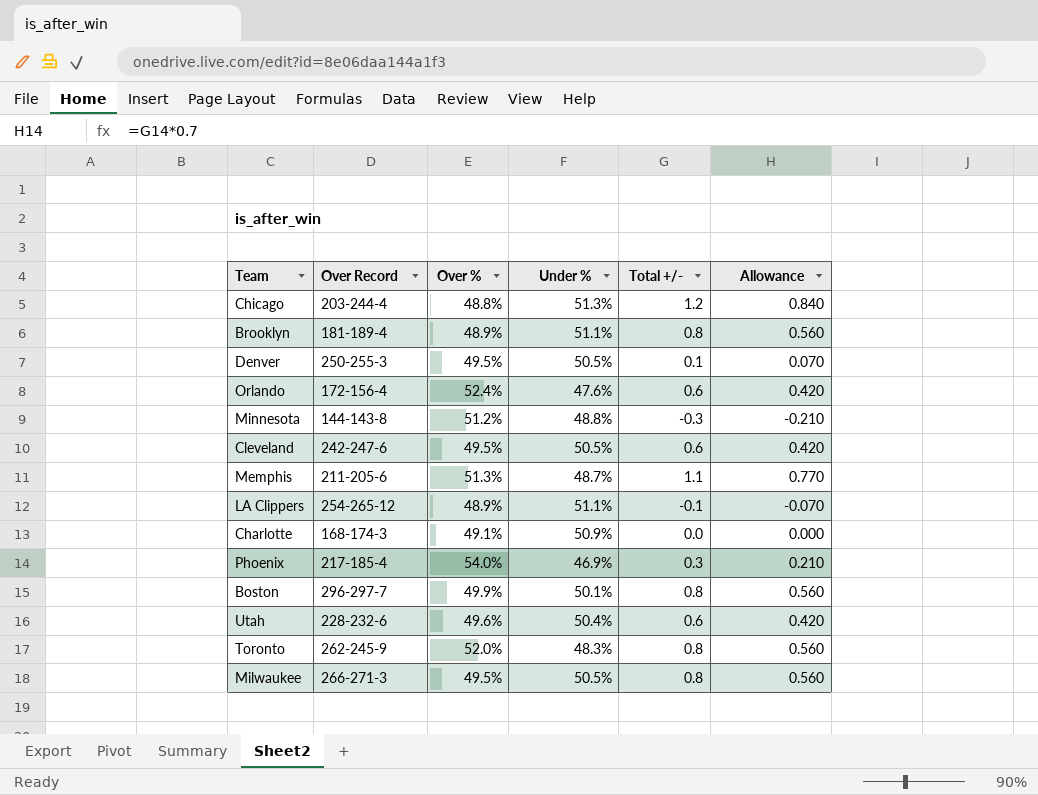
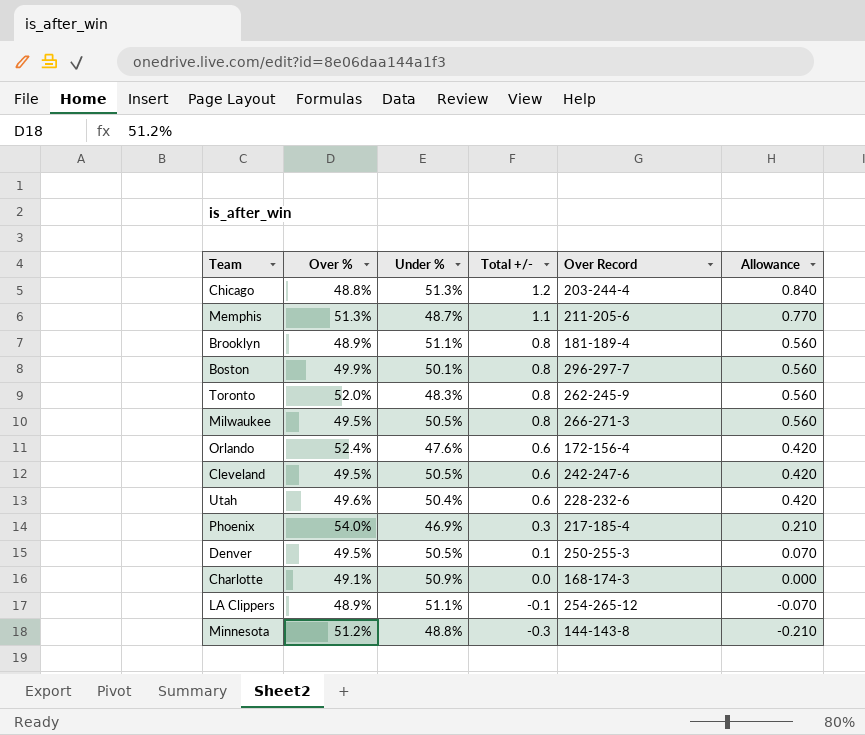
row order: none -> Total +/- descending
column Over Record | position: 2 -> 5

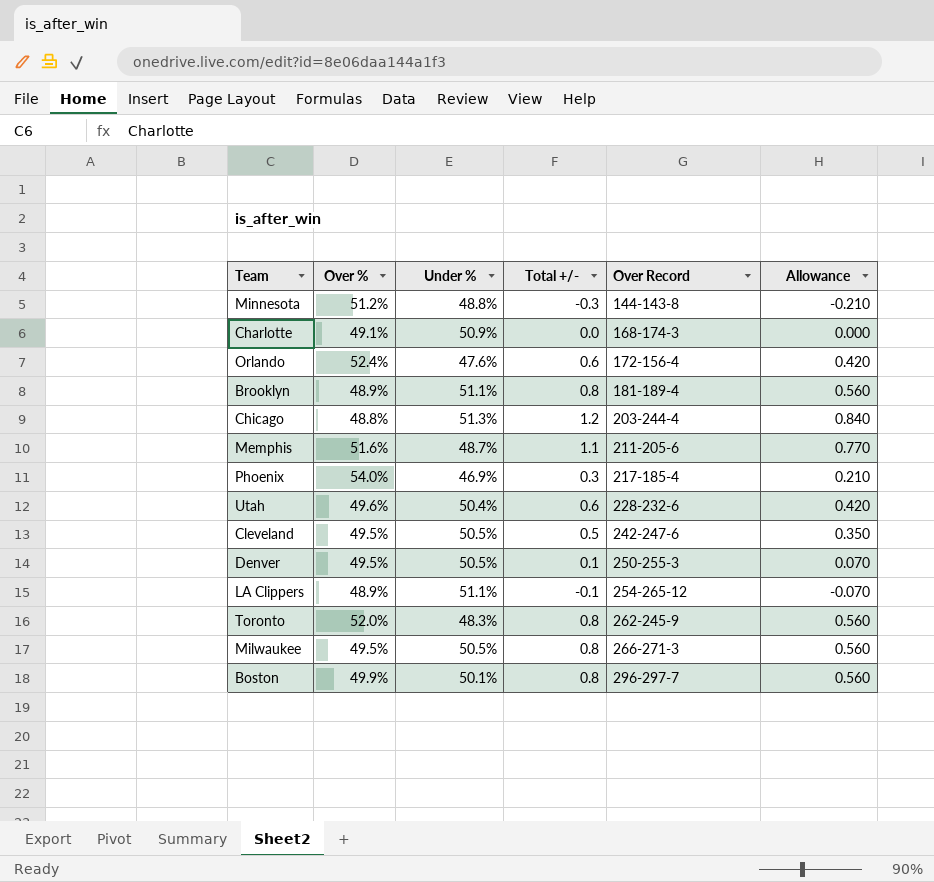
row order: Total +/- descending -> Over Record ascending
Memphis | Over %: 51.3% -> 51.6%
Cleveland | Total +/-: 0.6 -> 0.5
Cleveland | Allowance: 0.420 -> 0.350

